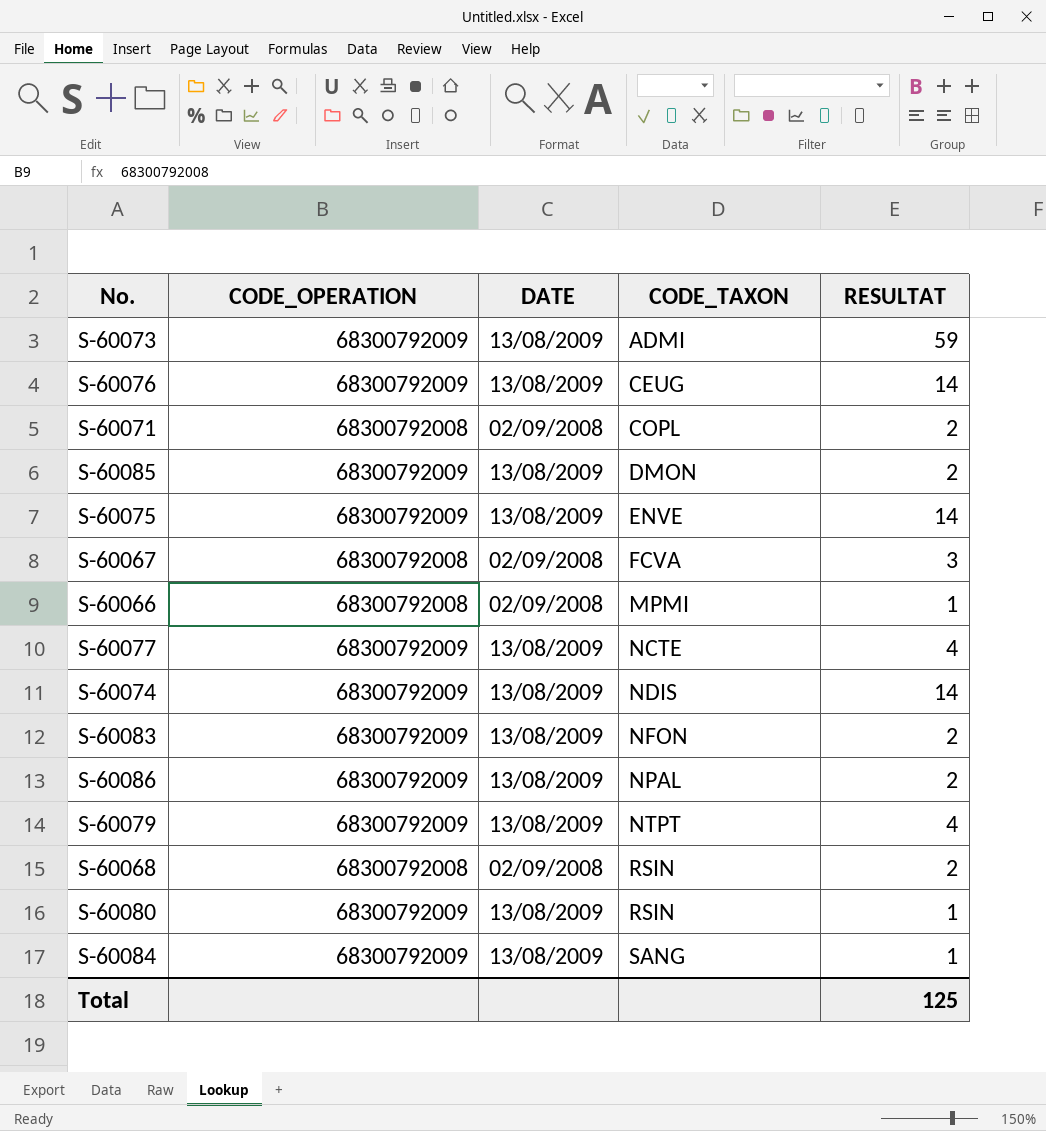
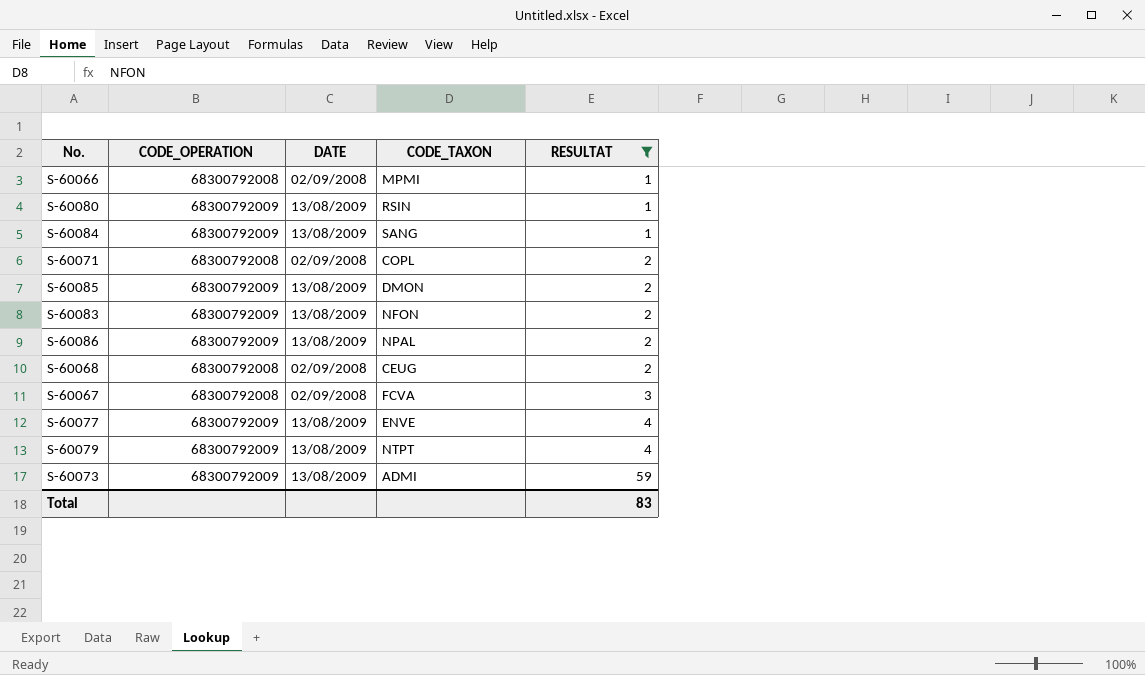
filter: none -> RESULTAT != 14
row order: CODE_TAXON ascending -> RESULTAT ascending
S-60068 | CODE_TAXON: RSIN -> CEUG
S-60077 | CODE_TAXON: NCTE -> ENVE
Total | RESULTAT: 125 -> 83

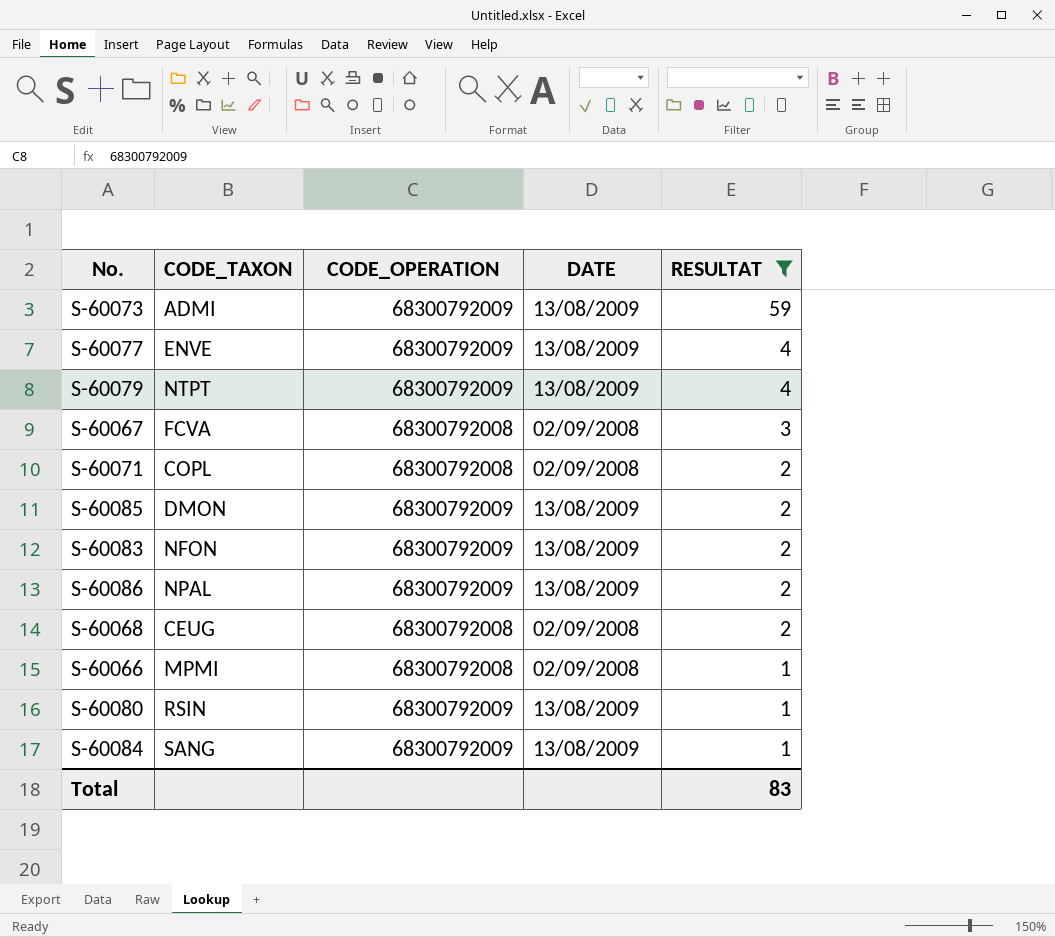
row order: RESULTAT ascending -> RESULTAT descending
column CODE_TAXON | position: 4 -> 2

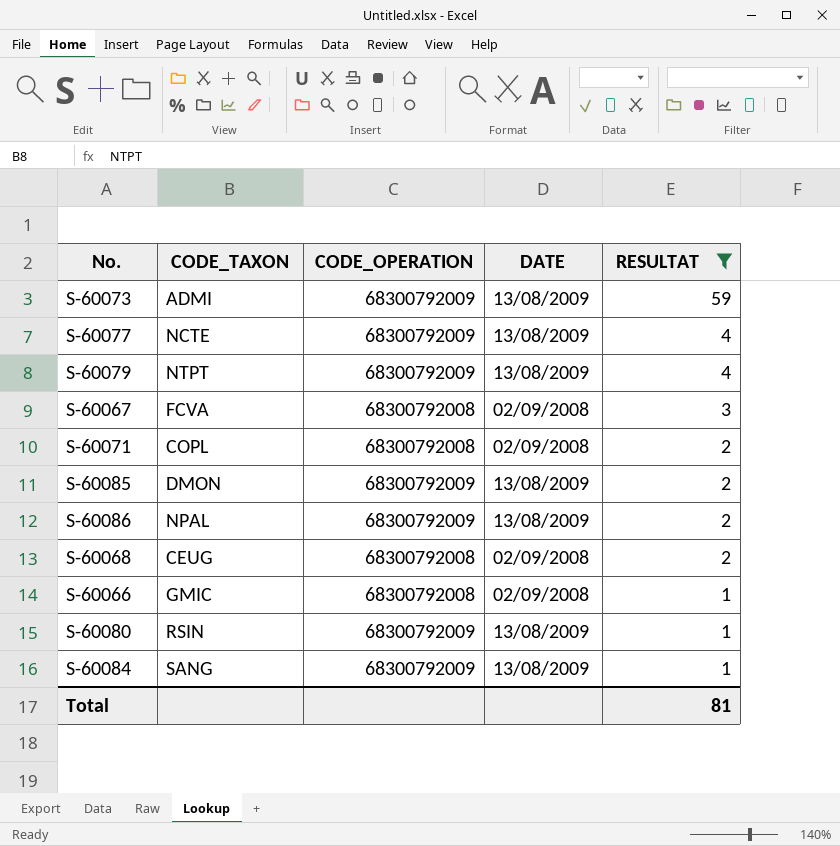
row S-60083: NFON | 68300792009 | 13/08/2009 | 2 -> none
S-60077 | CODE_TAXON: ENVE -> NCTE
S-60066 | CODE_TAXON: MPMI -> GMIC
Total | RESULTAT: 83 -> 81

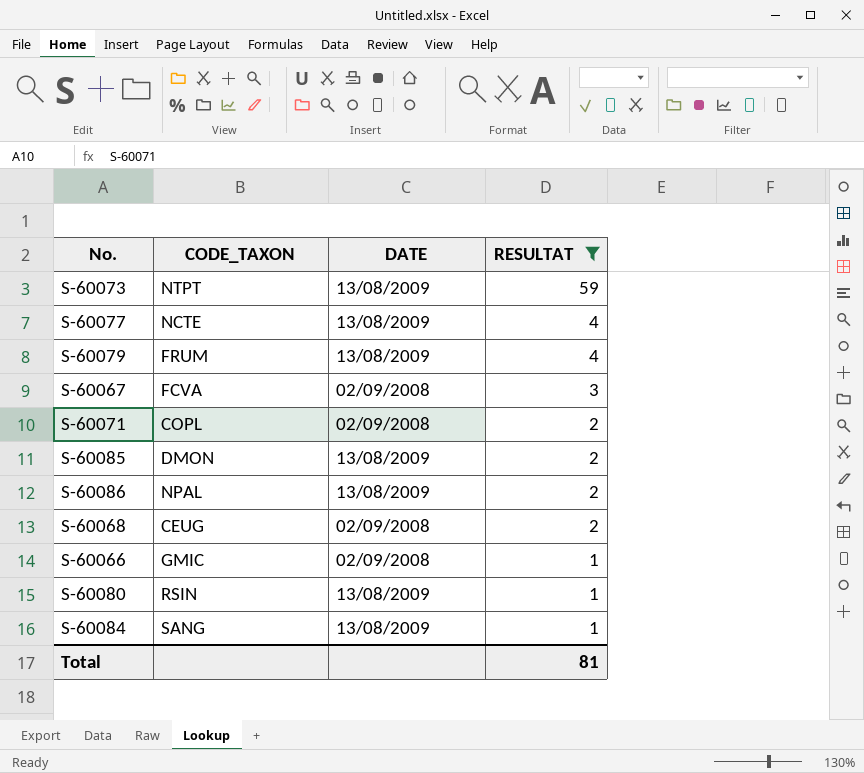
column CODE_OPERATION | position: 3 -> none
S-60073 | CODE_TAXON: ADMI -> NTPT
S-60079 | CODE_TAXON: NTPT -> FRUM

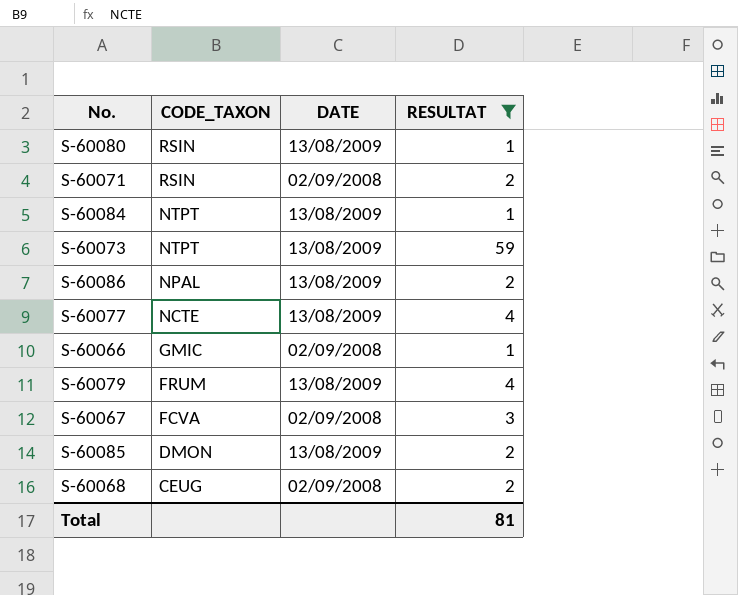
row order: RESULTAT descending -> CODE_TAXON descending
S-60071 | CODE_TAXON: COPL -> RSIN
S-60084 | CODE_TAXON: SANG -> NTPT

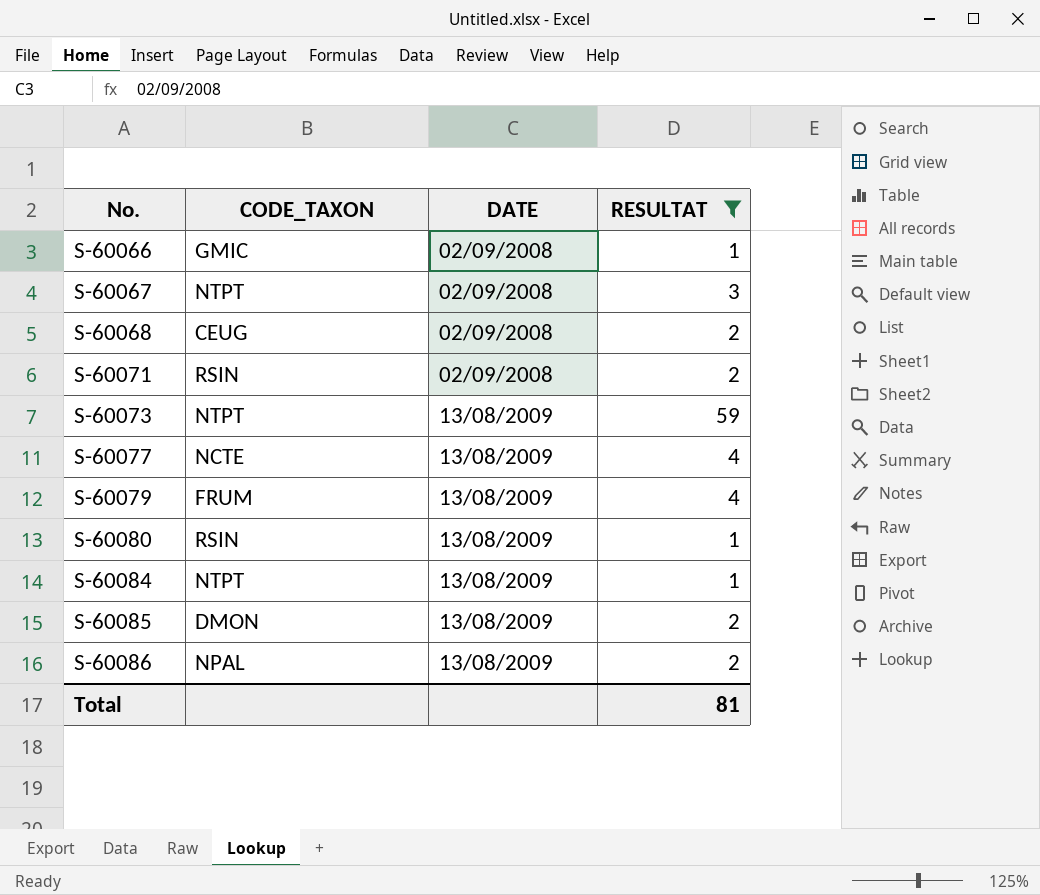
row order: CODE_TAXON descending -> No. ascending
S-60067 | CODE_TAXON: FCVA -> NTPT

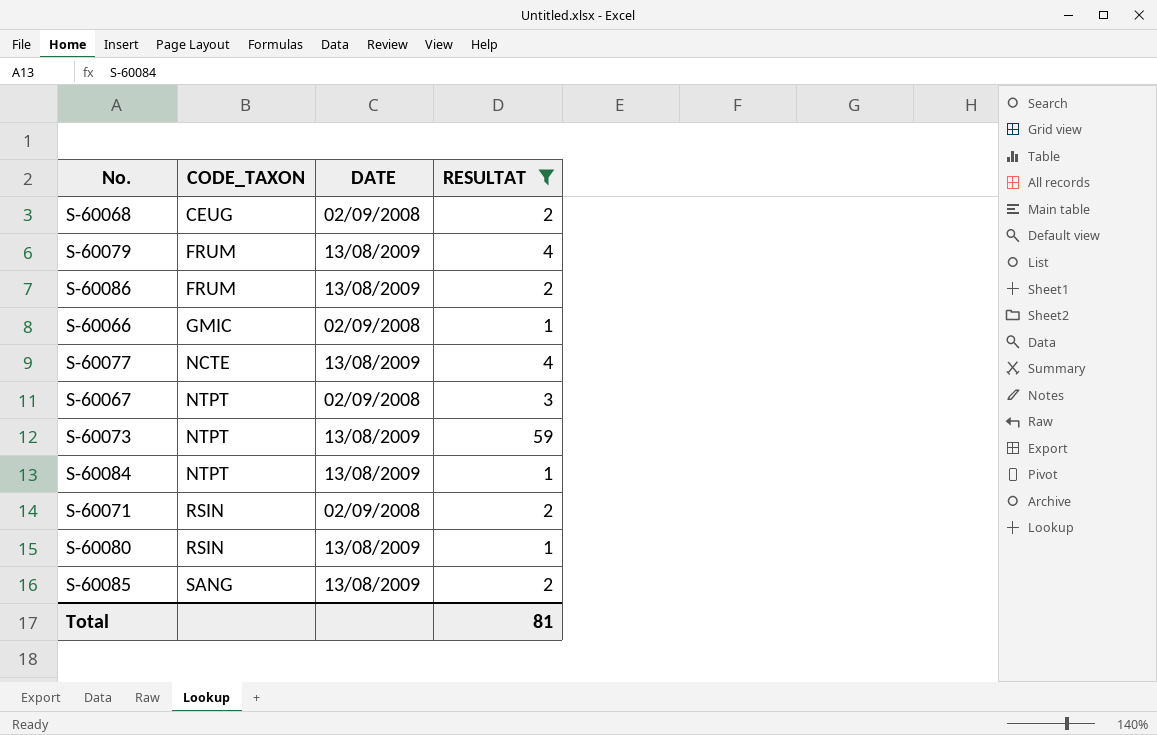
row order: No. ascending -> CODE_TAXON ascending
S-60086 | CODE_TAXON: NPAL -> FRUM
S-60085 | CODE_TAXON: DMON -> SANG

